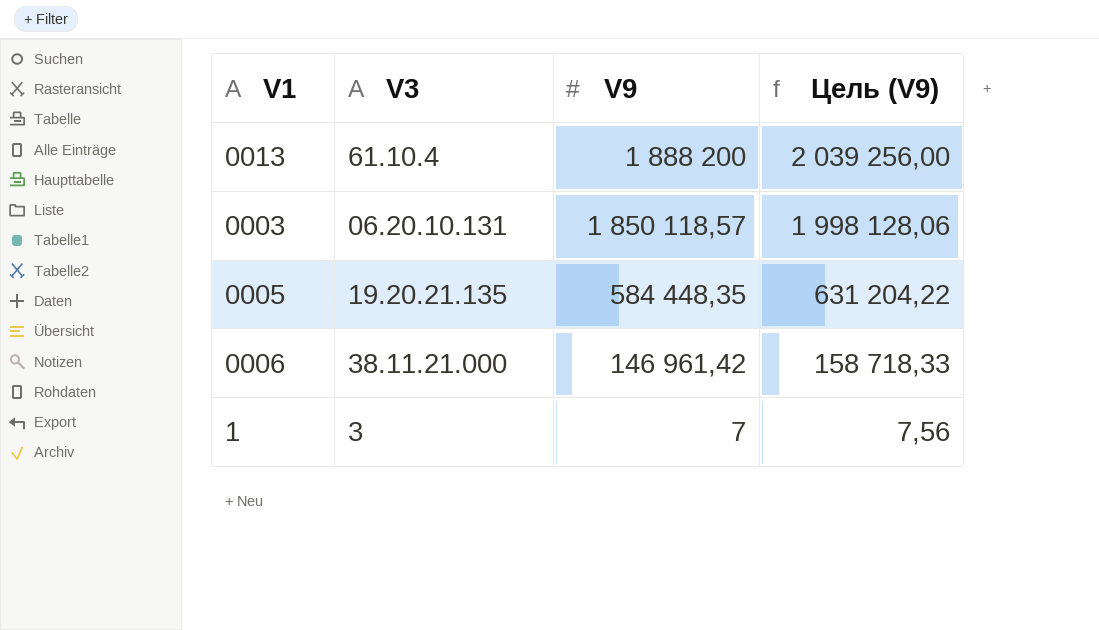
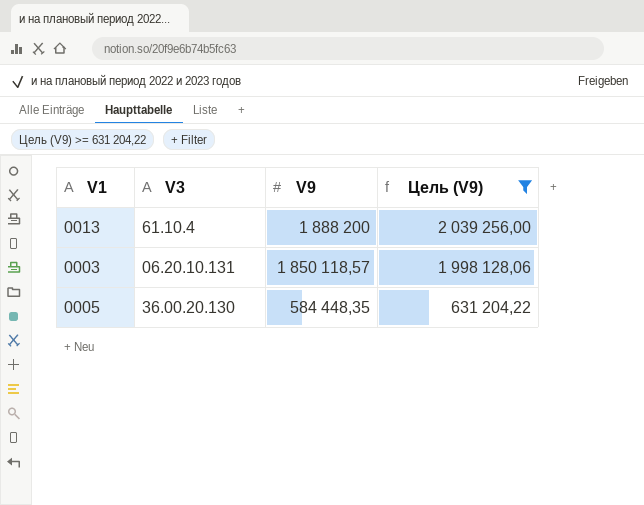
filter: none -> Цель (V9) >= 631 204,22
0005 | V3: 19.20.21.135 -> 36.00.20.130

